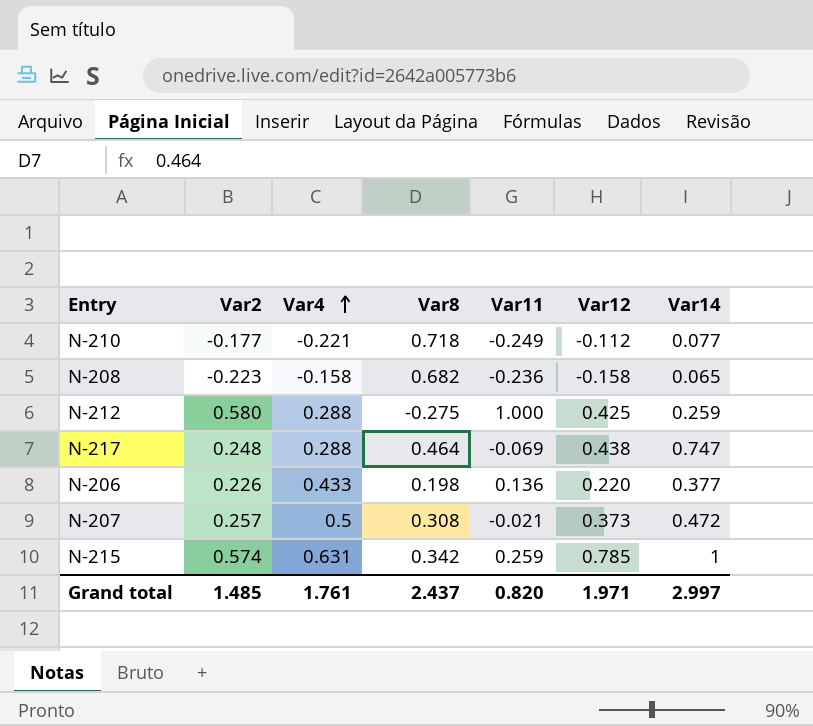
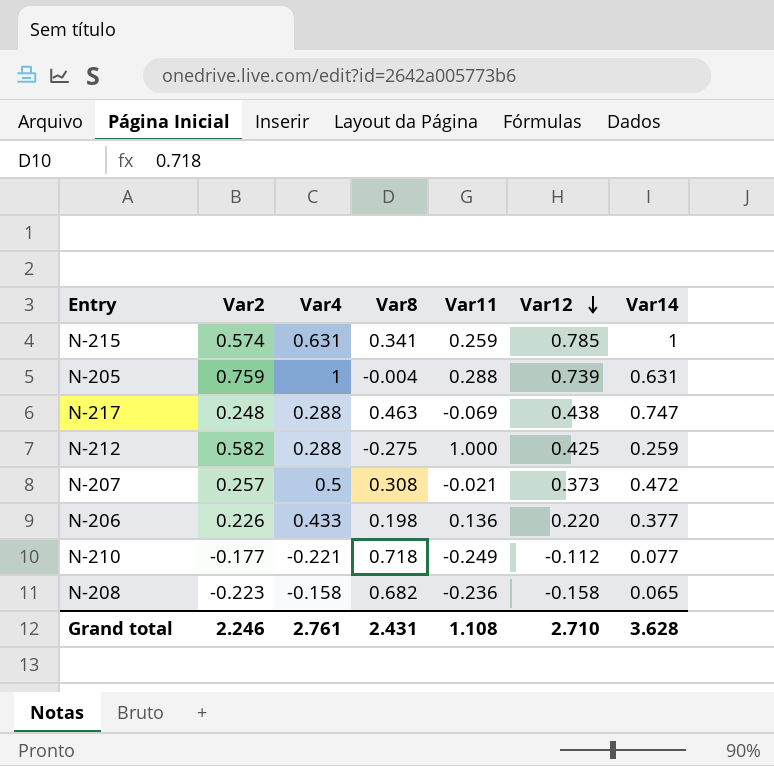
row order: Var4 ascending -> Var12 descending
N-215 | Var8: 0.342 -> 0.341
row N-205: none -> 0.759 | 1 | -0.004 | 0.288 | 0.739 | 0.631
N-217 | Var8: 0.464 -> 0.463
N-212 | Var2: 0.580 -> 0.582
Grand total | Var2: 1.485 -> 2.246
Grand total | Var4: 1.761 -> 2.761
Grand total | Var8: 2.437 -> 2.431
Grand total | Var11: 0.820 -> 1.108
Grand total | Var12: 1.971 -> 2.710
Grand total | Var14: 2.997 -> 3.628

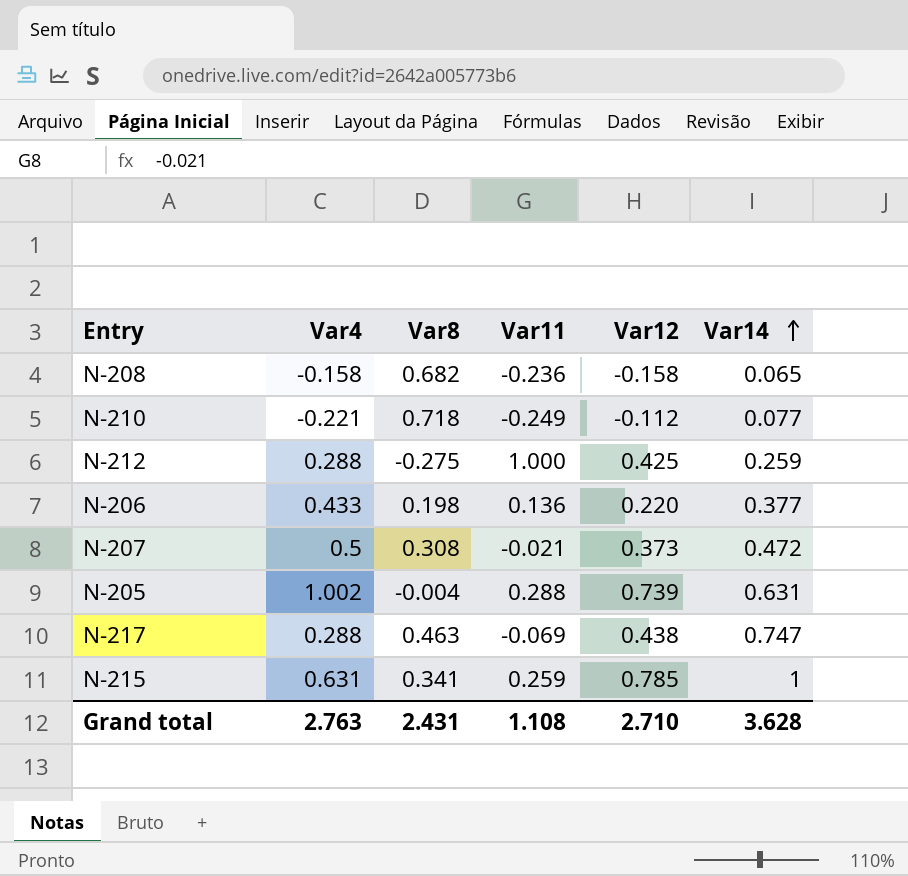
row order: Var12 descending -> Var14 ascending
column Var2 | position: 2 -> none
N-205 | Var4: 1 -> 1.002
Grand total | Var4: 2.761 -> 2.763

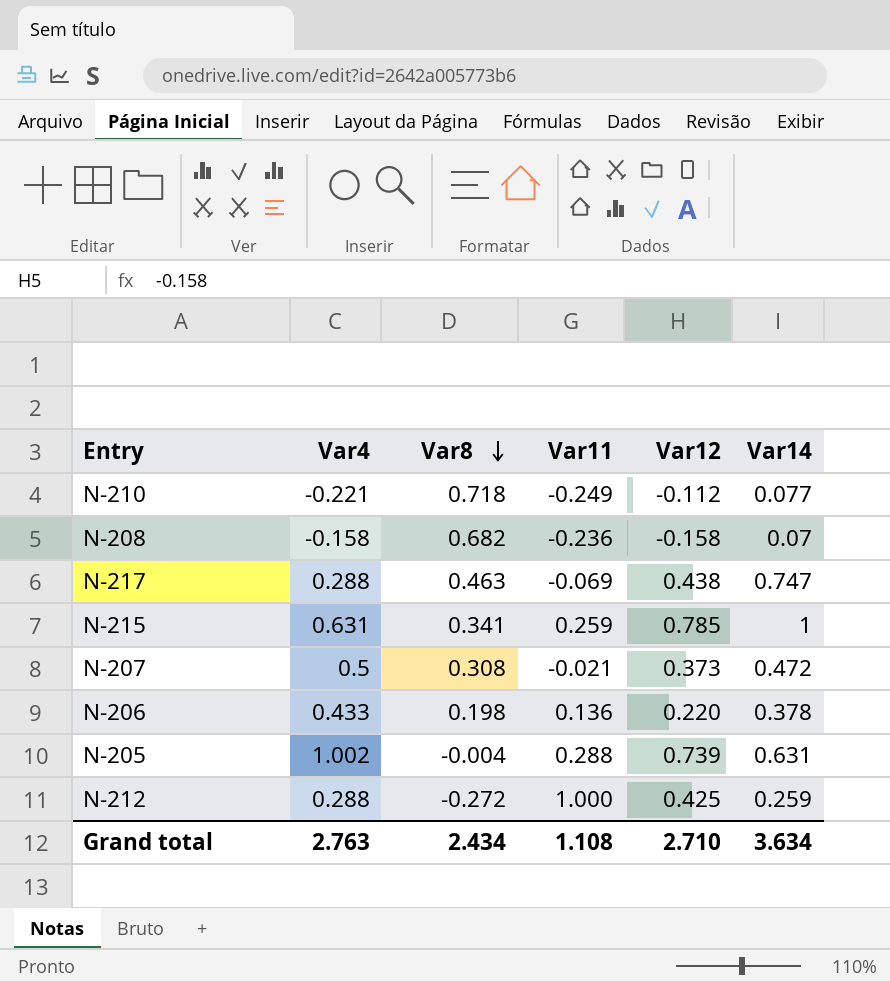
row order: Var14 ascending -> Var8 descending
N-208 | Var14: 0.065 -> 0.07
N-206 | Var14: 0.377 -> 0.378
N-212 | Var8: -0.275 -> -0.272
Grand total | Var8: 2.431 -> 2.434
Grand total | Var14: 3.628 -> 3.634

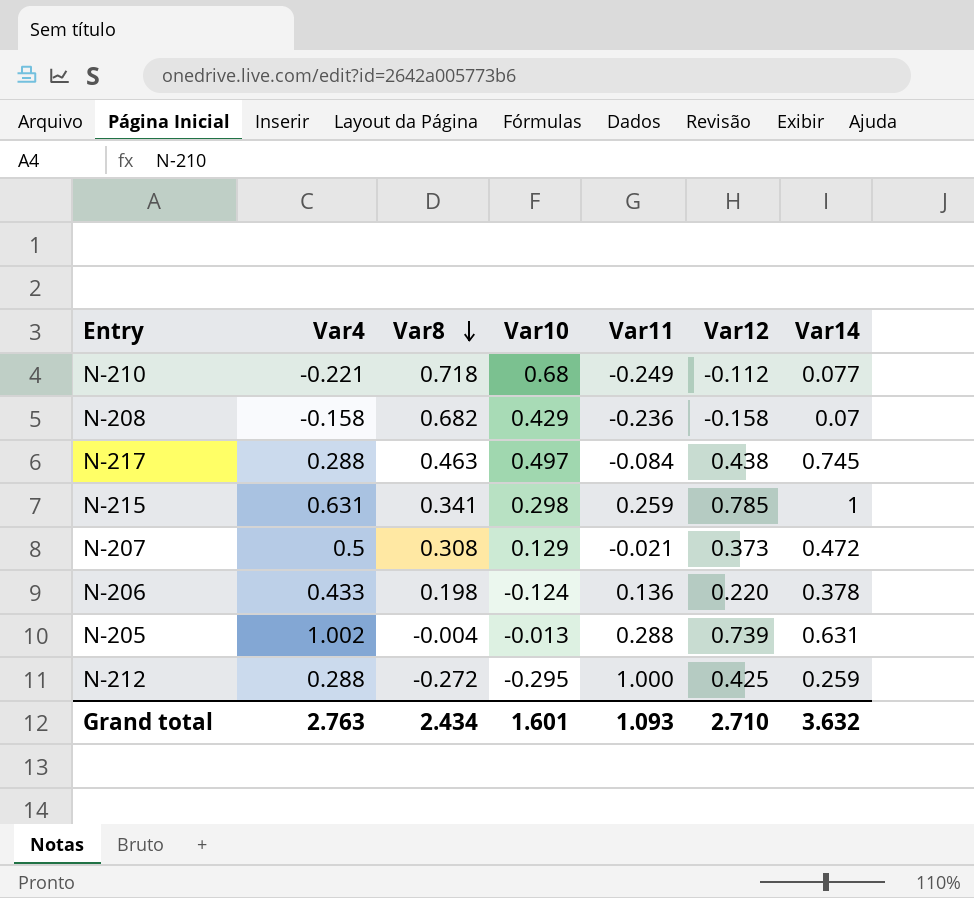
column Var10 | position: none -> 4
N-217 | Var11: -0.069 -> -0.084
N-217 | Var14: 0.747 -> 0.745
Grand total | Var11: 1.108 -> 1.093
Grand total | Var14: 3.634 -> 3.632

